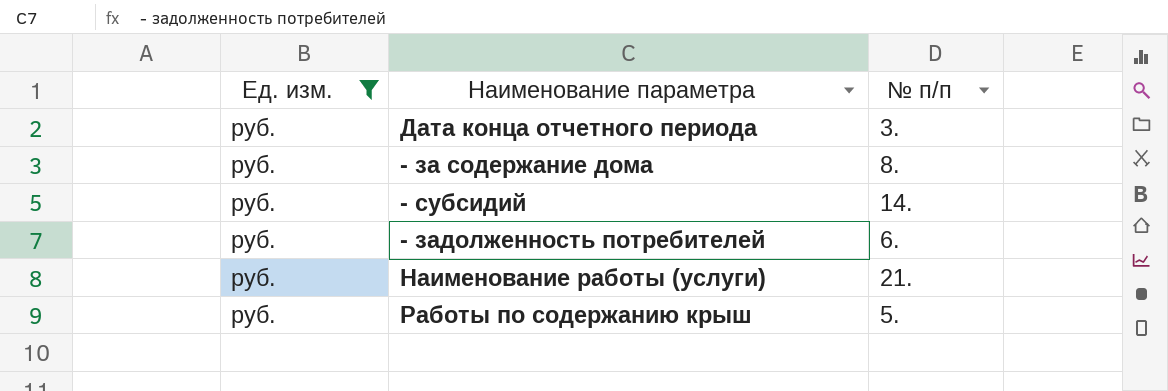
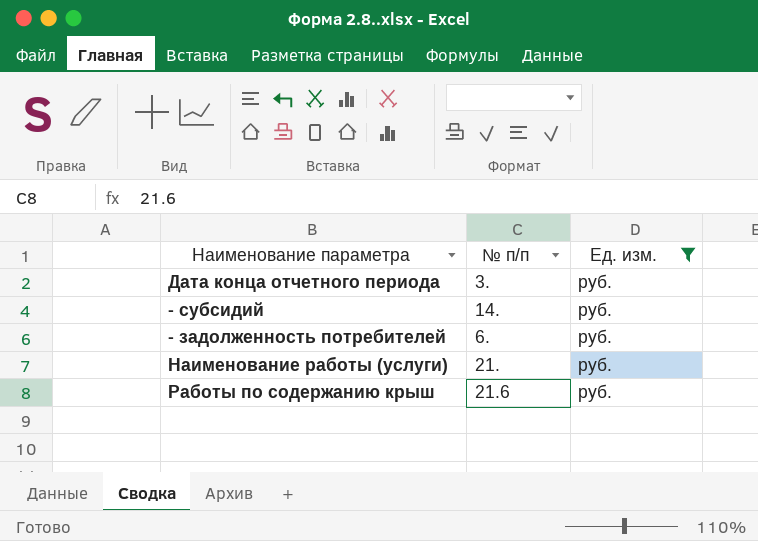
column Ед. изм. | position: 1 -> 3
row - за содержание дома: руб. | 8. -> none
Работы по содержанию крыш | № п/п: 5. -> 21.6

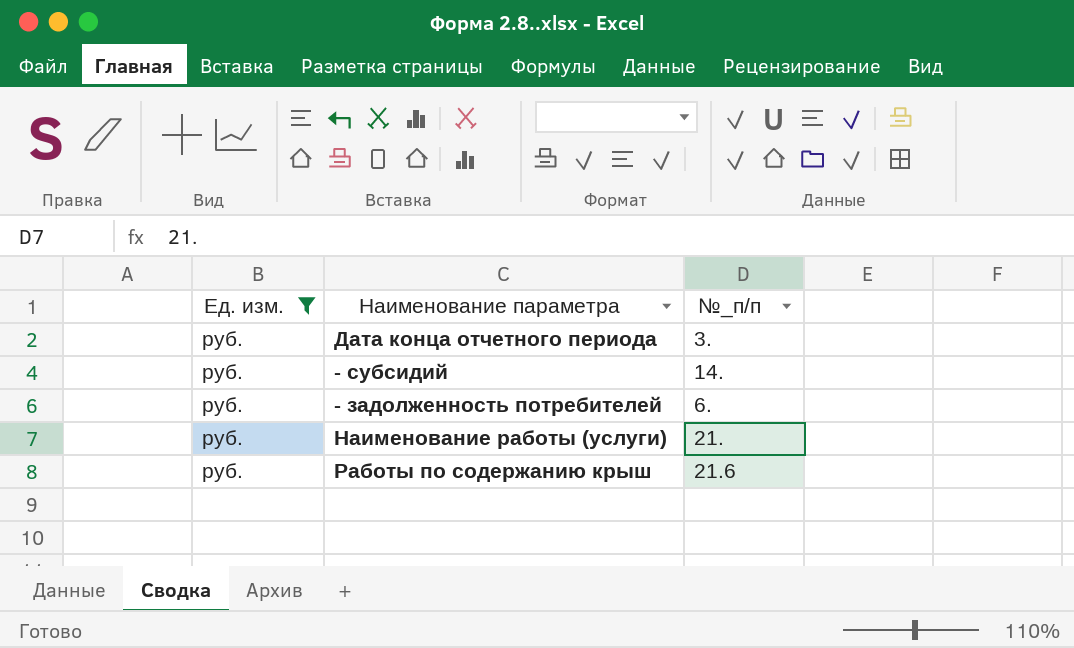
column Ед. изм. | position: 3 -> 1
column name: № п/п -> №_п/п

